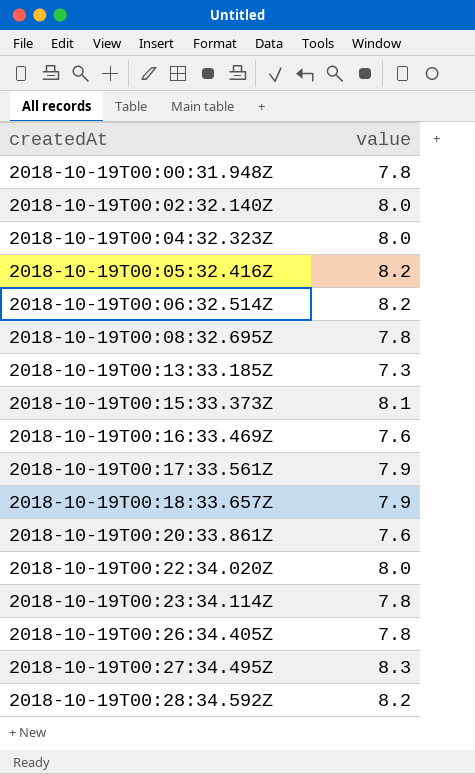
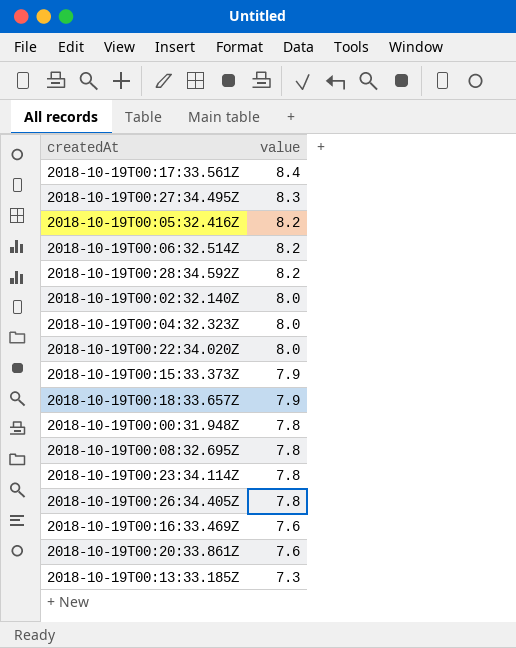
row order: createdAt ascending -> value descending
2018-10-19T00:17:33.561Z | value: 7.9 -> 8.4
2018-10-19T00:15:33.373Z | value: 8.1 -> 7.9

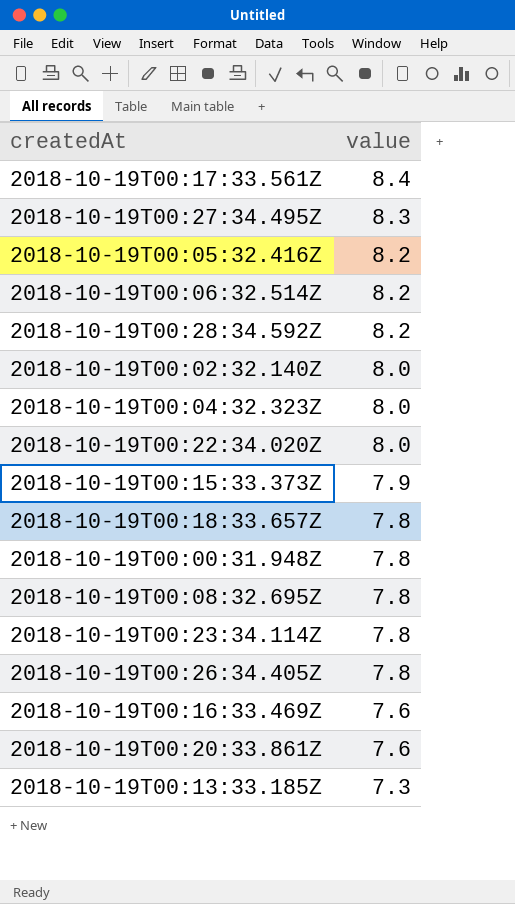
2018-10-19T00:18:33.657Z | value: 7.9 -> 7.8

